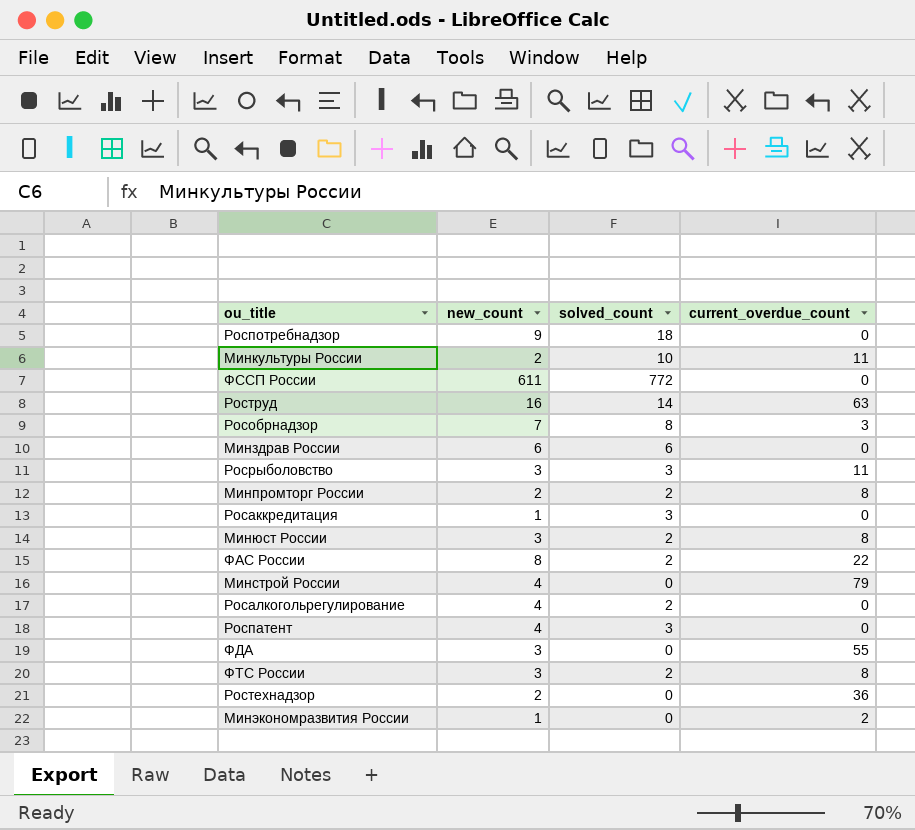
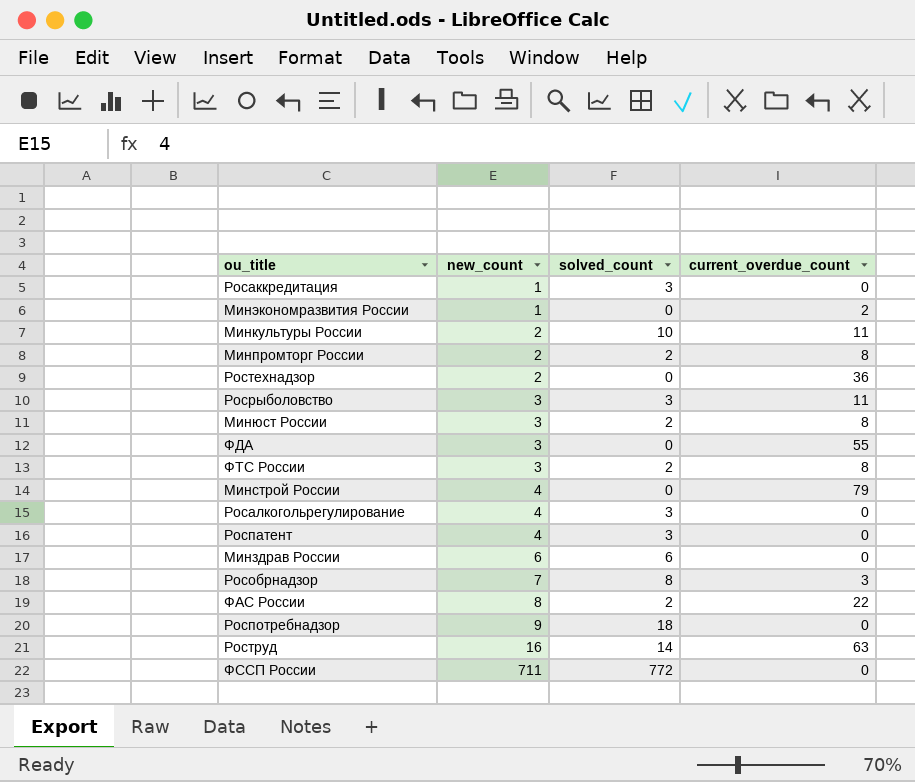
row order: none -> new_count ascending
Росалкогольрегулирование | solved_count: 2 -> 3
ФССП России | new_count: 611 -> 711

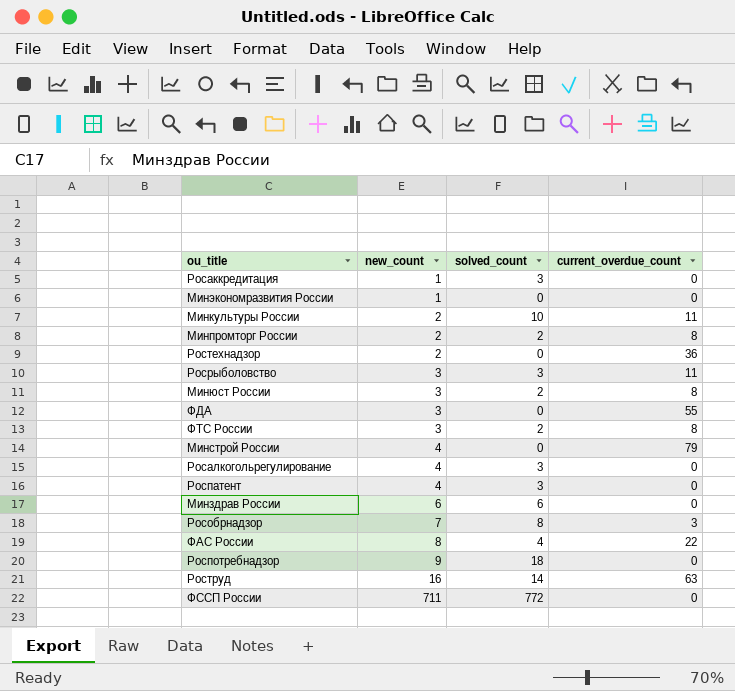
Минэкономразвития России | current_overdue_count: 2 -> 0
ФАС России | solved_count: 2 -> 4

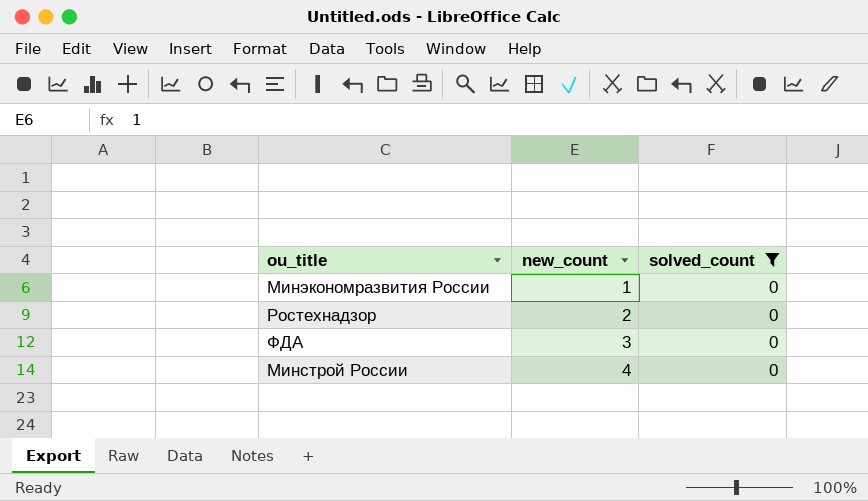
filter: none -> solved_count = 0
column current_overdue_count | position: 4 -> none

